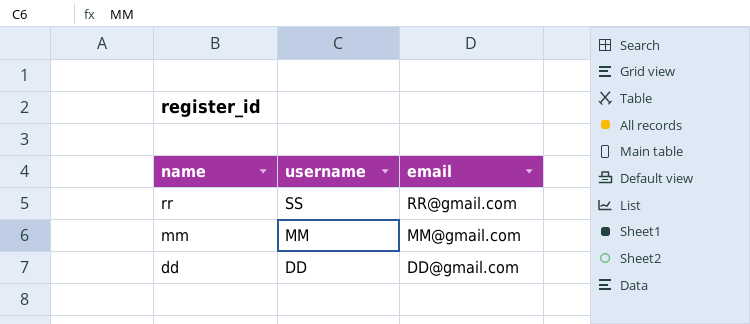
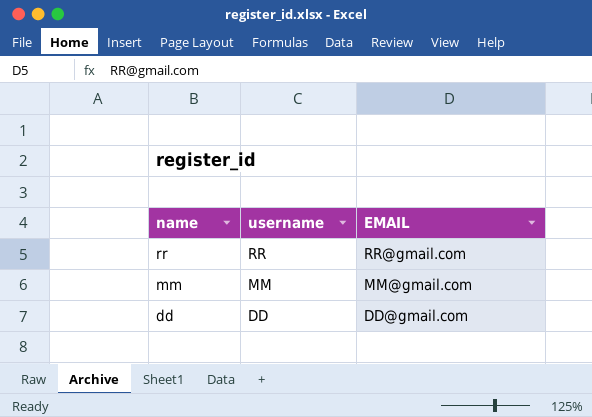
column name: email -> EMAIL
rr | username: SS -> RR

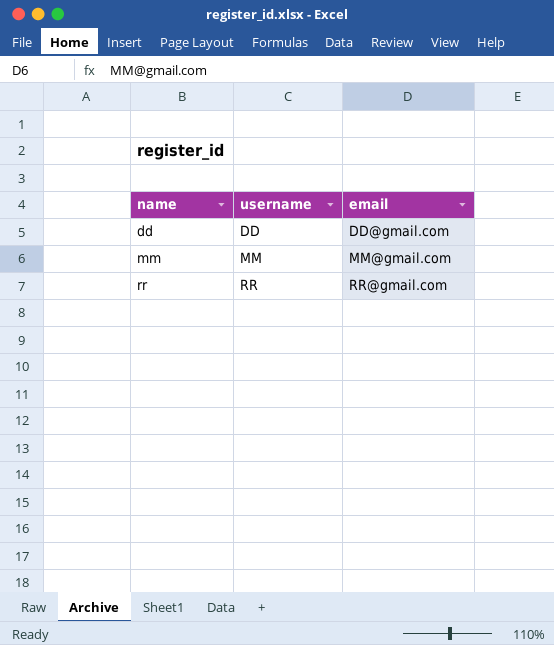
row order: name descending -> name ascending
column name: EMAIL -> email

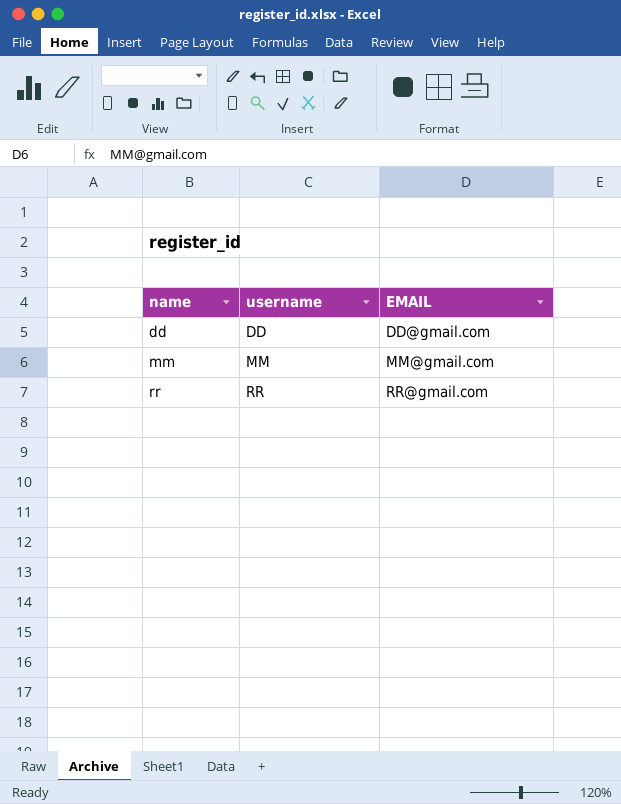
column name: email -> EMAIL

